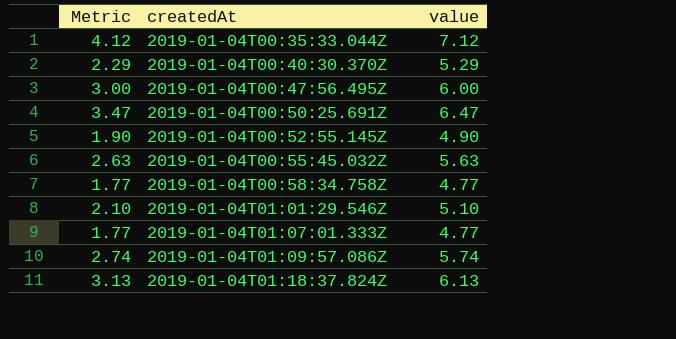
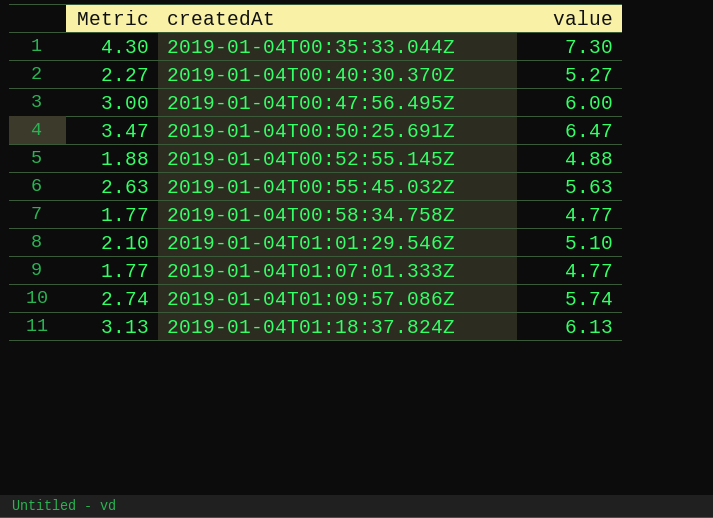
2019-01-04T00:35:33.044Z | Metric: 4.12 -> 4.30
2019-01-04T00:35:33.044Z | value: 7.12 -> 7.30
2019-01-04T00:40:30.370Z | Metric: 2.29 -> 2.27
2019-01-04T00:40:30.370Z | value: 5.29 -> 5.27
2019-01-04T00:52:55.145Z | Metric: 1.90 -> 1.88
2019-01-04T00:52:55.145Z | value: 4.90 -> 4.88

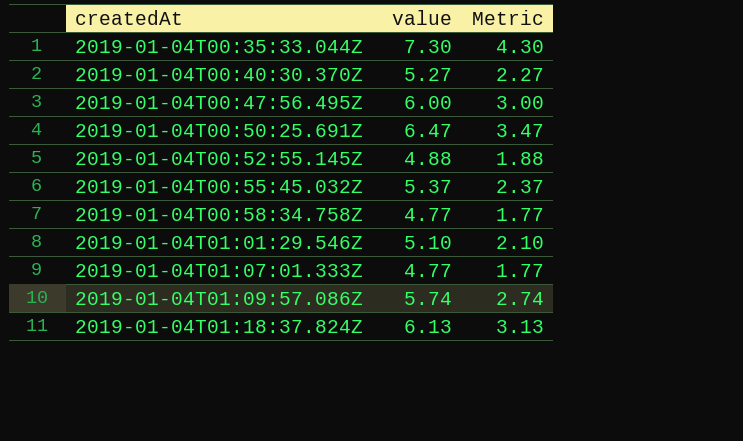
column Metric | position: 1 -> 3
2019-01-04T00:55:45.032Z | value: 5.63 -> 5.37
2019-01-04T00:55:45.032Z | Metric: 2.63 -> 2.37

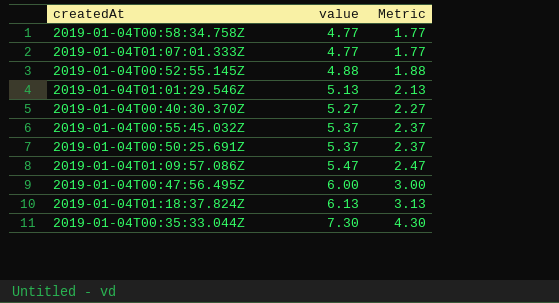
row order: createdAt ascending -> value ascending
2019-01-04T01:01:29.546Z | value: 5.10 -> 5.13
2019-01-04T01:01:29.546Z | Metric: 2.10 -> 2.13
2019-01-04T00:50:25.691Z | value: 6.47 -> 5.37
2019-01-04T00:50:25.691Z | Metric: 3.47 -> 2.37
2019-01-04T01:09:57.086Z | value: 5.74 -> 5.47
2019-01-04T01:09:57.086Z | Metric: 2.74 -> 2.47

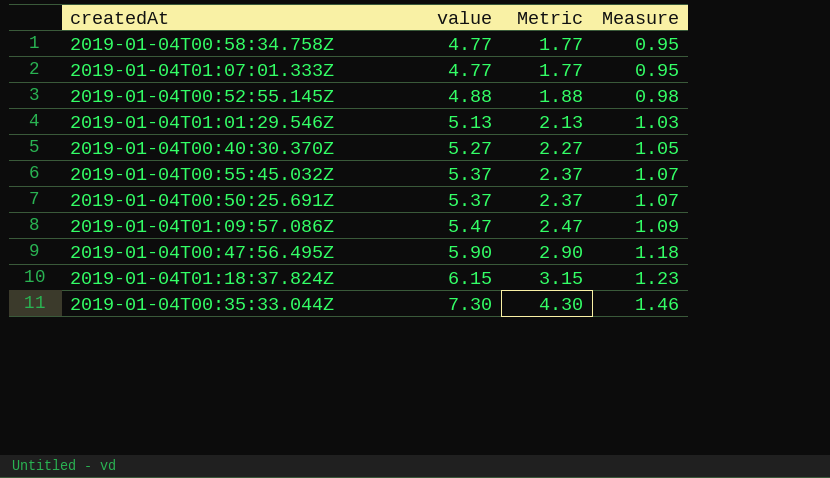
column Measure | formula: none -> [value] * 0.2
2019-01-04T00:47:56.495Z | value: 6.00 -> 5.90
2019-01-04T00:47:56.495Z | Metric: 3.00 -> 2.90
2019-01-04T01:18:37.824Z | value: 6.13 -> 6.15
2019-01-04T01:18:37.824Z | Metric: 3.13 -> 3.15

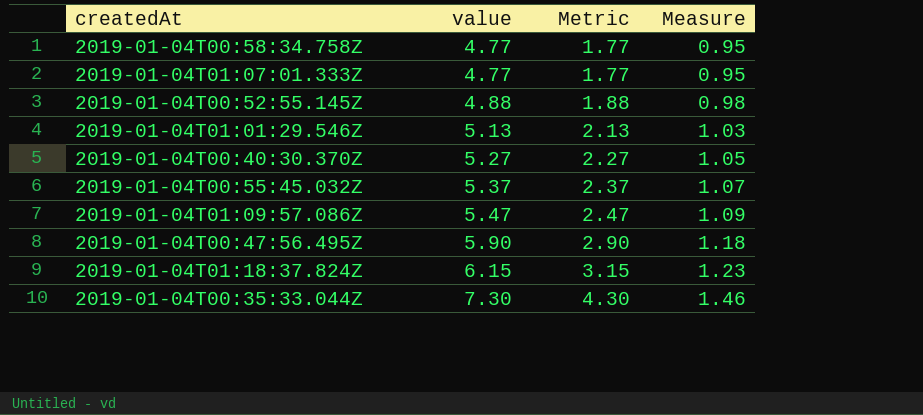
row 2019-01-04T00:50:25.691Z: 5.37 | 2.37 | 1.07 -> none

